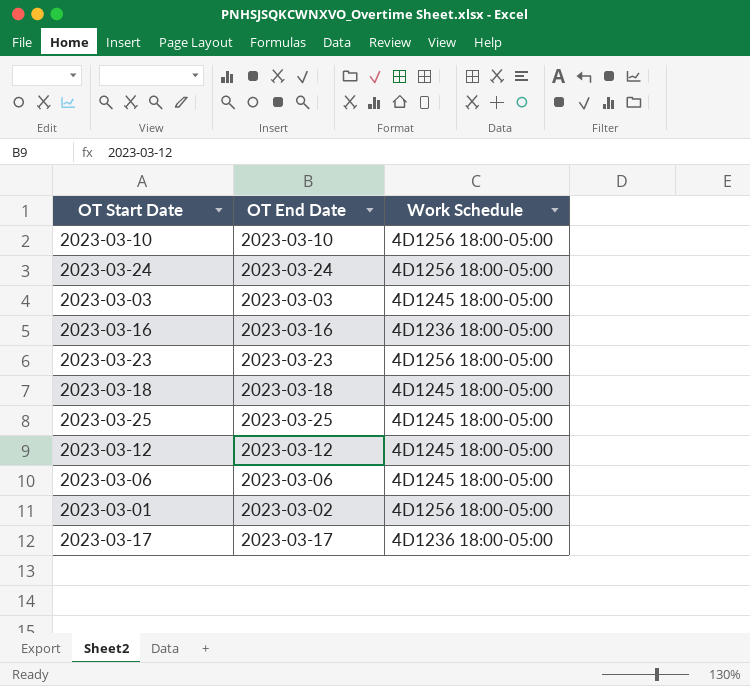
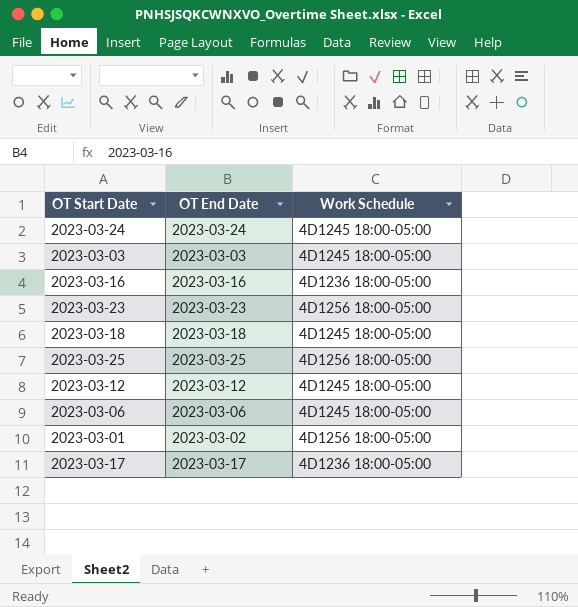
row 2023-03-10: 2023-03-10 | 4D1256 18:00-05:00 -> none
2023-03-24 | Work Schedule: 4D1256 18:00-05:00 -> 4D1245 18:00-05:00
2023-03-25 | Work Schedule: 4D1245 18:00-05:00 -> 4D1256 18:00-05:00

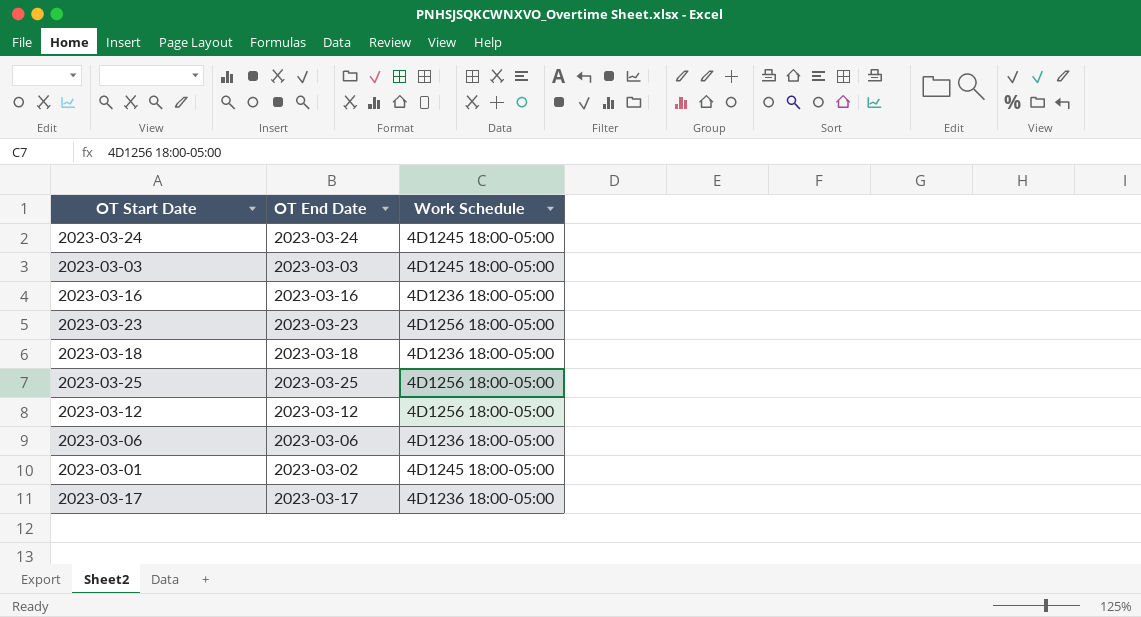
2023-03-18 | Work Schedule: 4D1245 18:00-05:00 -> 4D1236 18:00-05:00
2023-03-12 | Work Schedule: 4D1245 18:00-05:00 -> 4D1256 18:00-05:00
2023-03-06 | Work Schedule: 4D1245 18:00-05:00 -> 4D1236 18:00-05:00
2023-03-01 | Work Schedule: 4D1256 18:00-05:00 -> 4D1245 18:00-05:00

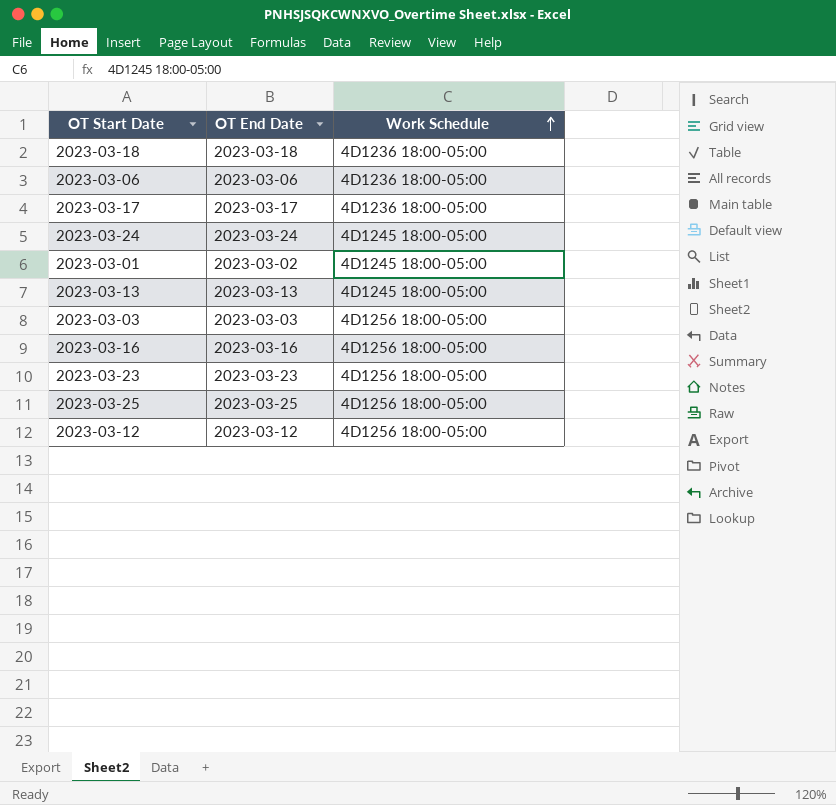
row order: none -> Work Schedule ascending
row 2023-03-13: none -> 2023-03-13 | 4D1245 18:00-05:00
2023-03-03 | Work Schedule: 4D1245 18:00-05:00 -> 4D1256 18:00-05:00
2023-03-16 | Work Schedule: 4D1236 18:00-05:00 -> 4D1256 18:00-05:00

